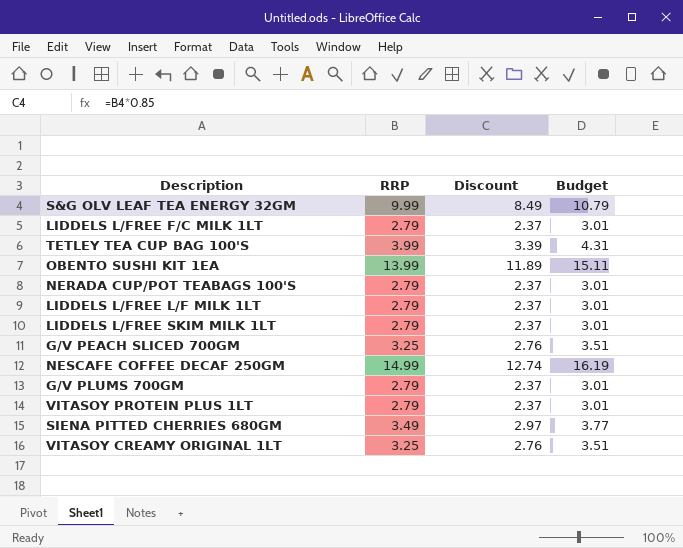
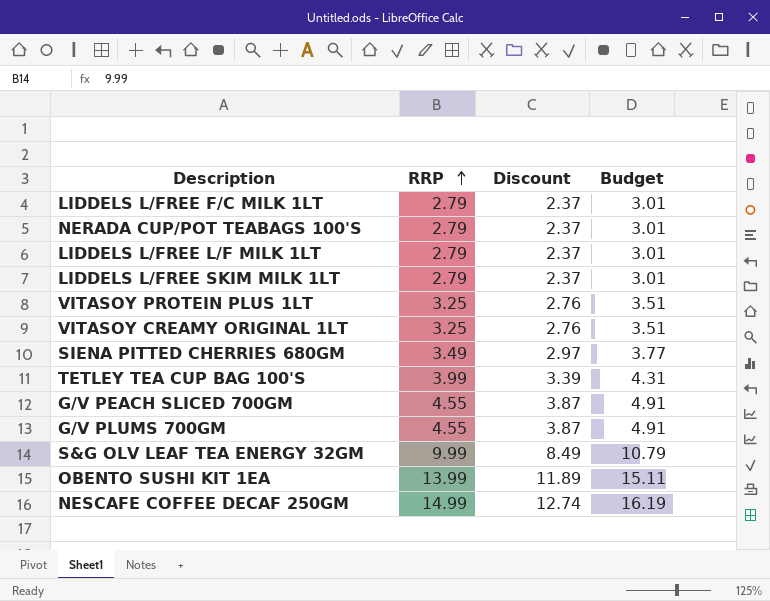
row order: none -> RRP ascending
VITASOY PROTEIN PLUS 1LT | RRP: 2.79 -> 3.25
VITASOY PROTEIN PLUS 1LT | Discount: 2.37 -> 2.76
VITASOY PROTEIN PLUS 1LT | Budget: 3.01 -> 3.51
G/V PEACH SLICED 700GM | RRP: 3.25 -> 4.55
G/V PEACH SLICED 700GM | Discount: 2.76 -> 3.87
G/V PEACH SLICED 700GM | Budget: 3.51 -> 4.91
G/V PLUMS 700GM | RRP: 2.79 -> 4.55
G/V PLUMS 700GM | Discount: 2.37 -> 3.87
G/V PLUMS 700GM | Budget: 3.01 -> 4.91

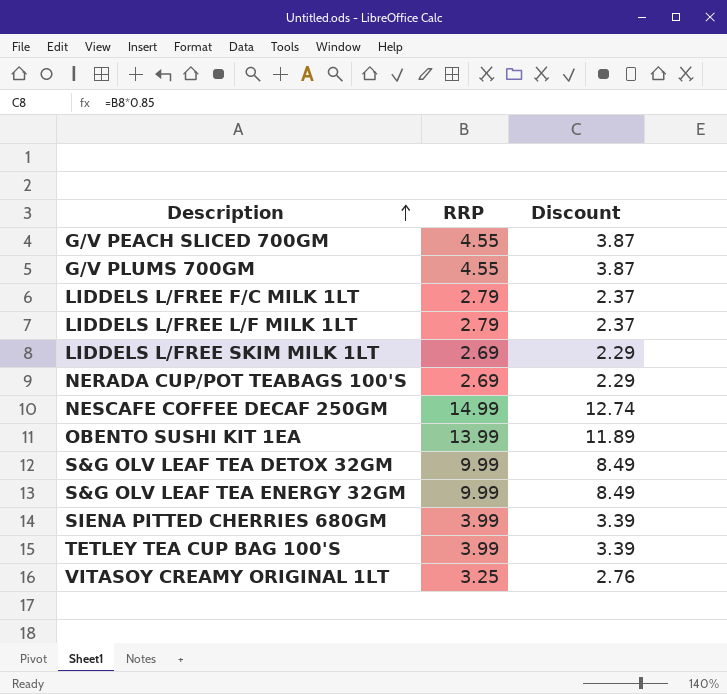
row order: RRP ascending -> Description ascending
column Budget | formula: [RRP] * 1.08 -> none
row VITASOY PROTEIN PLUS 1LT: 3.25 | 2.76 | 3.51 -> none
LIDDELS L/FREE SKIM MILK 1LT | RRP: 2.79 -> 2.69
LIDDELS L/FREE SKIM MILK 1LT | Discount: 2.37 -> 2.29
NERADA CUP/POT TEABAGS 100'S | RRP: 2.79 -> 2.69
NERADA CUP/POT TEABAGS 100'S | Discount: 2.37 -> 2.29
row S&G OLV LEAF TEA DETOX 32GM: none -> 9.99 | 8.49
SIENA PITTED CHERRIES 680GM | RRP: 3.49 -> 3.99
SIENA PITTED CHERRIES 680GM | Discount: 2.97 -> 3.39

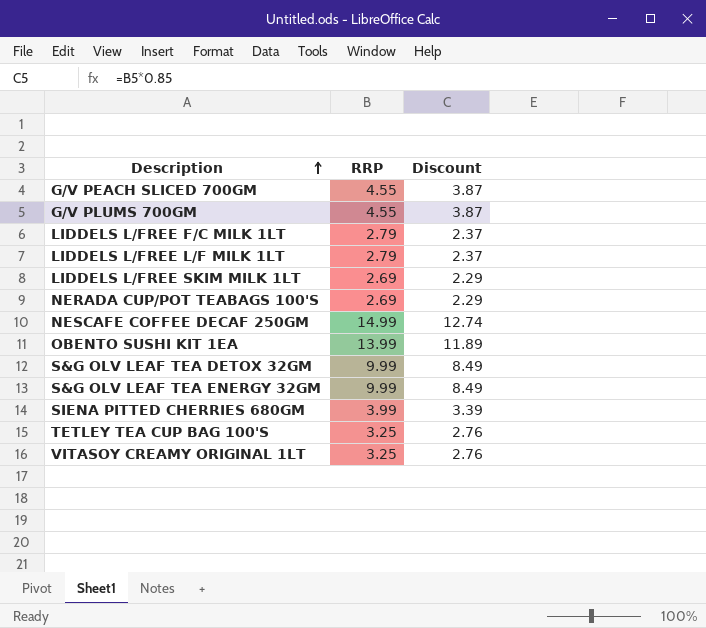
TETLEY TEA CUP BAG 100'S | RRP: 3.99 -> 3.25
TETLEY TEA CUP BAG 100'S | Discount: 3.39 -> 2.76

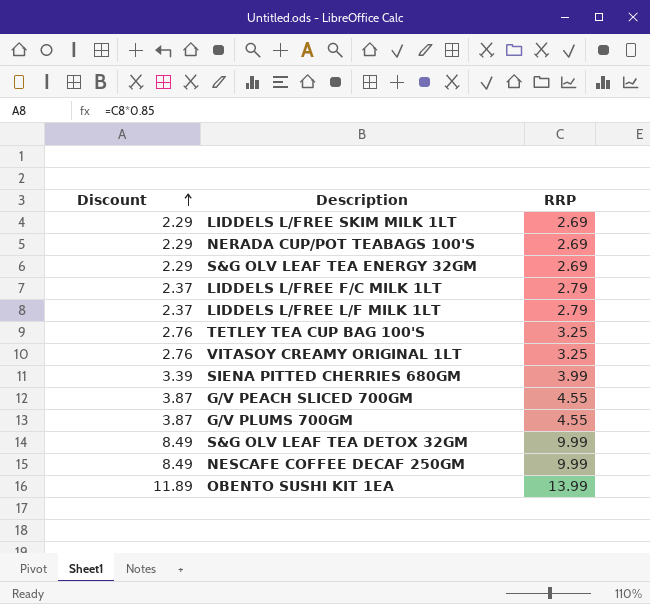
row order: Description ascending -> Discount ascending
column Discount | position: 3 -> 1
S&G OLV LEAF TEA ENERGY 32GM | Discount: 8.49 -> 2.29
S&G OLV LEAF TEA ENERGY 32GM | RRP: 9.99 -> 2.69
NESCAFE COFFEE DECAF 250GM | Discount: 12.74 -> 8.49
NESCAFE COFFEE DECAF 250GM | RRP: 14.99 -> 9.99

